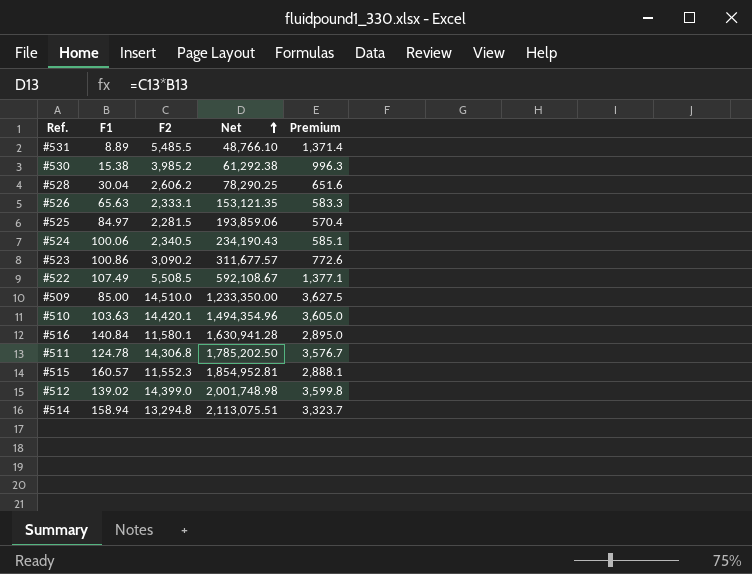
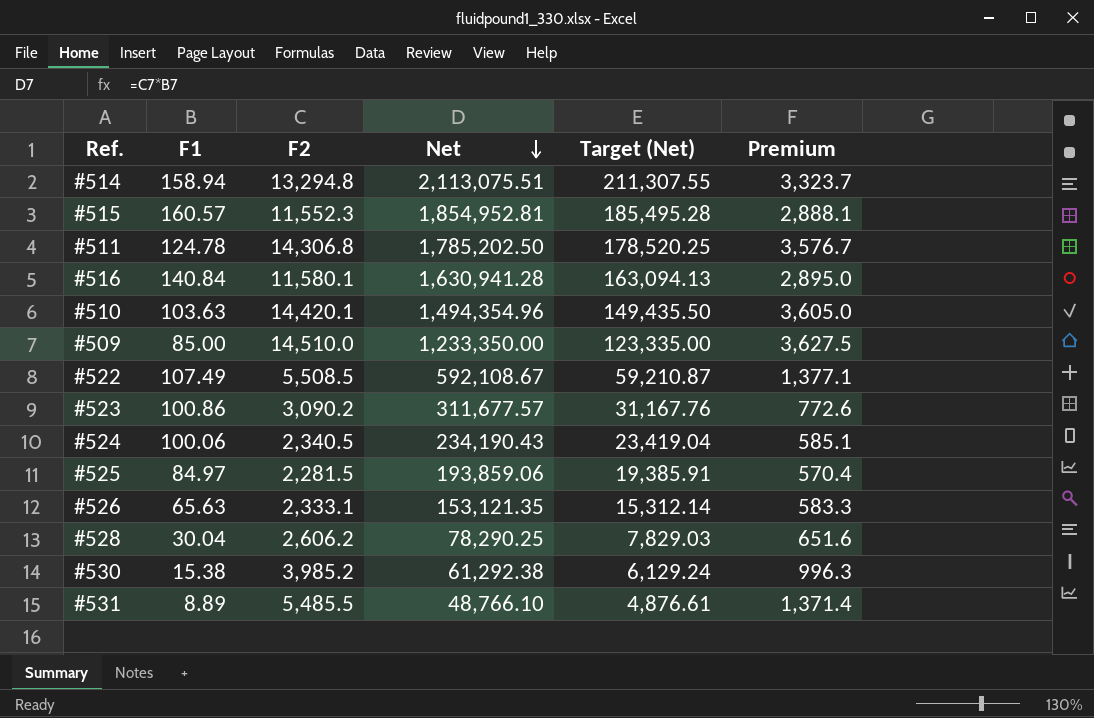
row order: Net ascending -> Net descending
column Target (Net) | formula: none -> [Net] * 0.1
row #512: 139.02 | 14,399.0 | 2,001,748.98 | 3,599.8 -> none

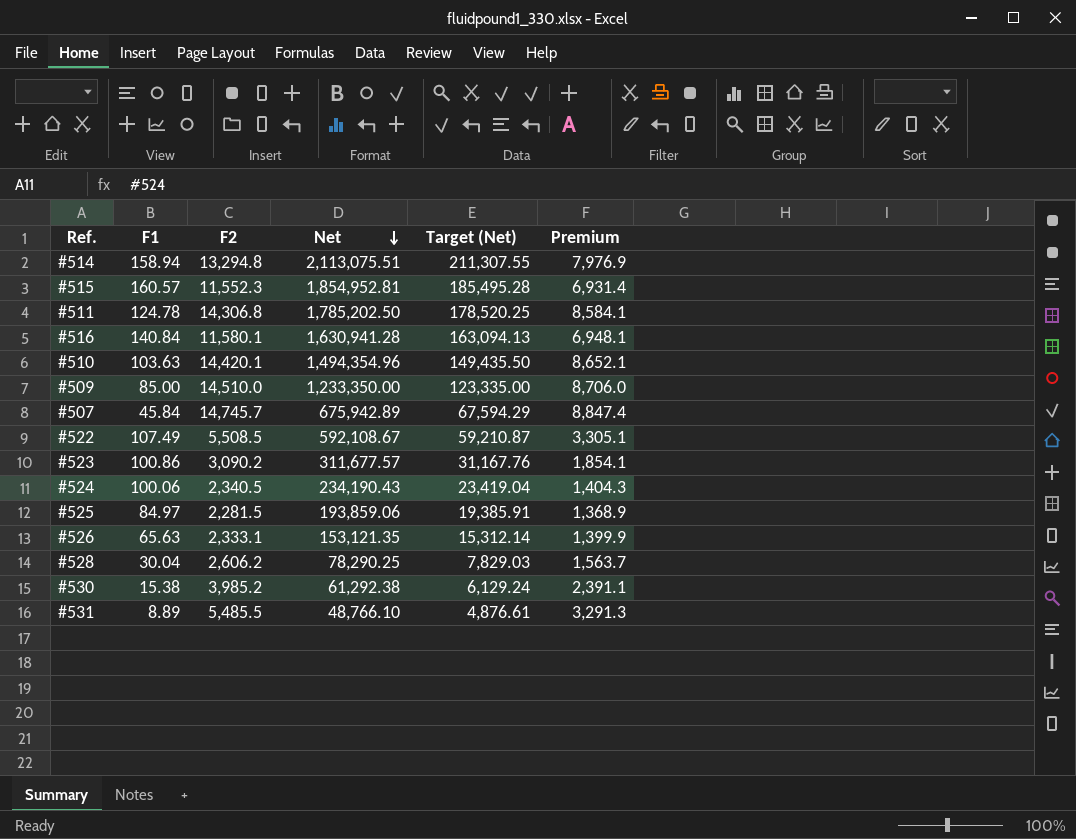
column Premium | formula: [F2] * 0.25 -> [F2] * 0.6
row #507: none -> 45.84 | 14,745.7 | 675,942.89 | 67,594.29 | 8,847.4

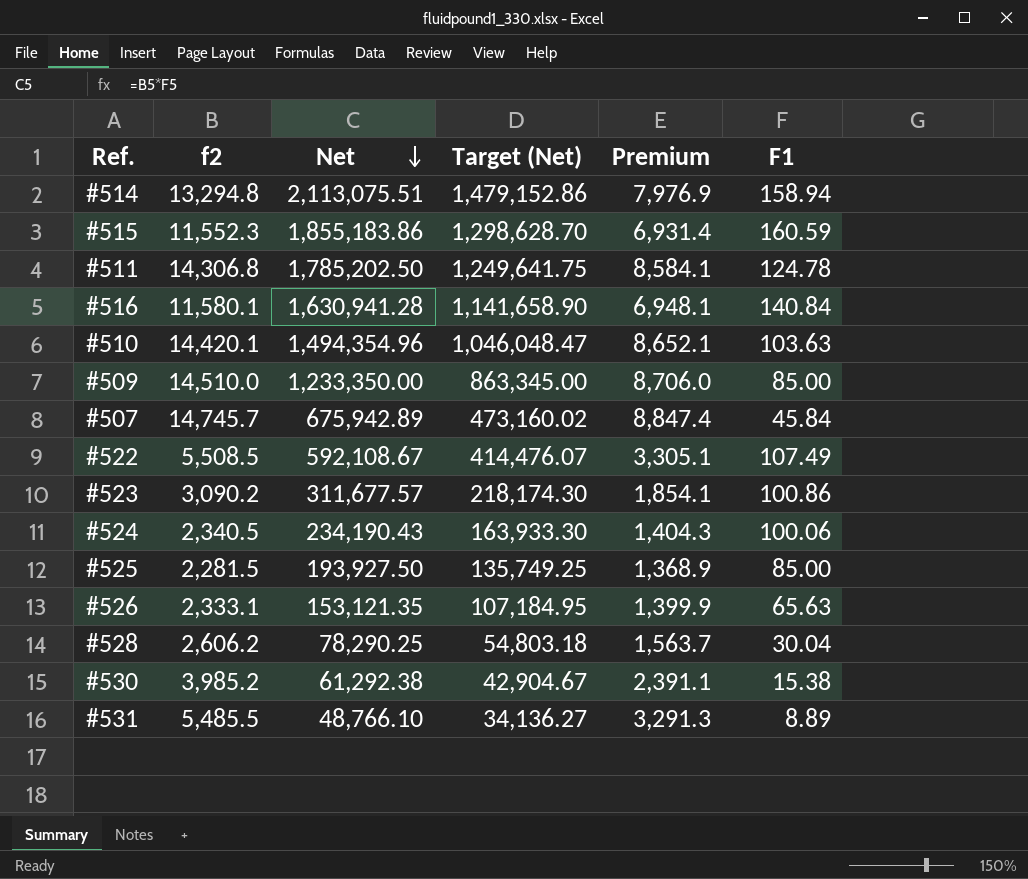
column name: F2 -> f2
column Target (Net) | formula: [Net] * 0.1 -> [Net] * 0.7
column F1 | position: 2 -> 6
#515 | Net: 1,854,952.81 -> 1,855,183.86
#515 | F1: 160.57 -> 160.59
#525 | Net: 193,859.06 -> 193,927.50
#525 | F1: 84.97 -> 85.00

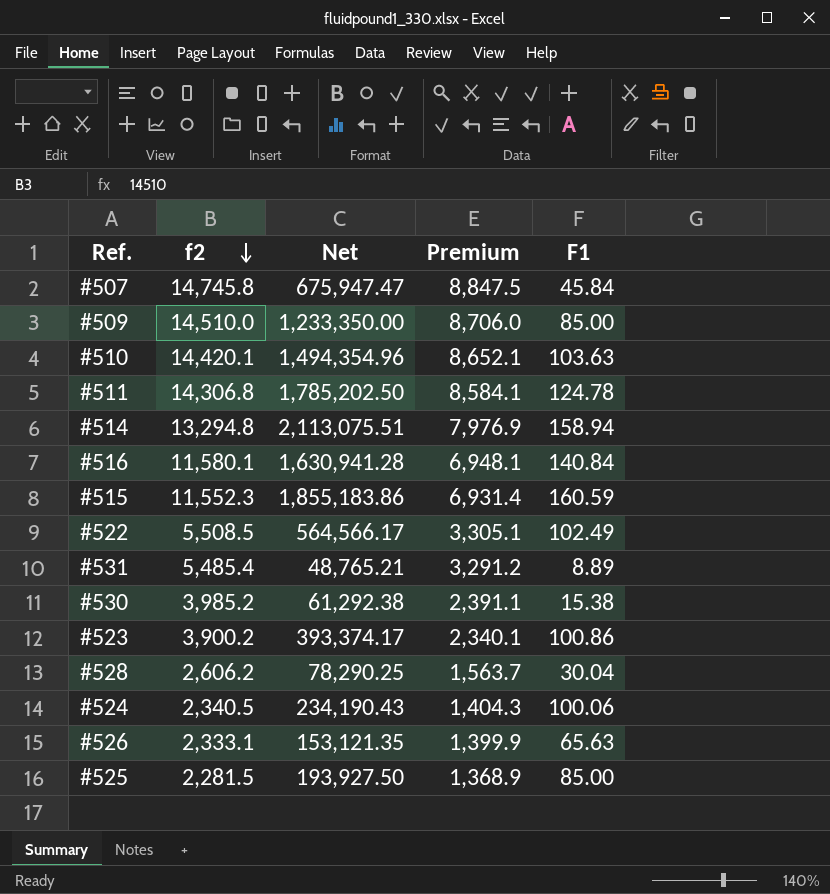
row order: Net descending -> f2 descending
column Target (Net) | formula: [Net] * 0.7 -> none
#507 | f2: 14,745.7 -> 14,745.8
#507 | Net: 675,942.89 -> 675,947.47
#507 | Premium: 8,847.4 -> 8,847.5
#522 | Net: 592,108.67 -> 564,566.17
#522 | F1: 107.49 -> 102.49
#531 | f2: 5,485.5 -> 5,485.4
#531 | Net: 48,766.10 -> 48,765.21
#531 | Premium: 3,291.3 -> 3,291.2
#523 | f2: 3,090.2 -> 3,900.2
#523 | Net: 311,677.57 -> 393,374.17
#523 | Premium: 1,854.1 -> 2,340.1

